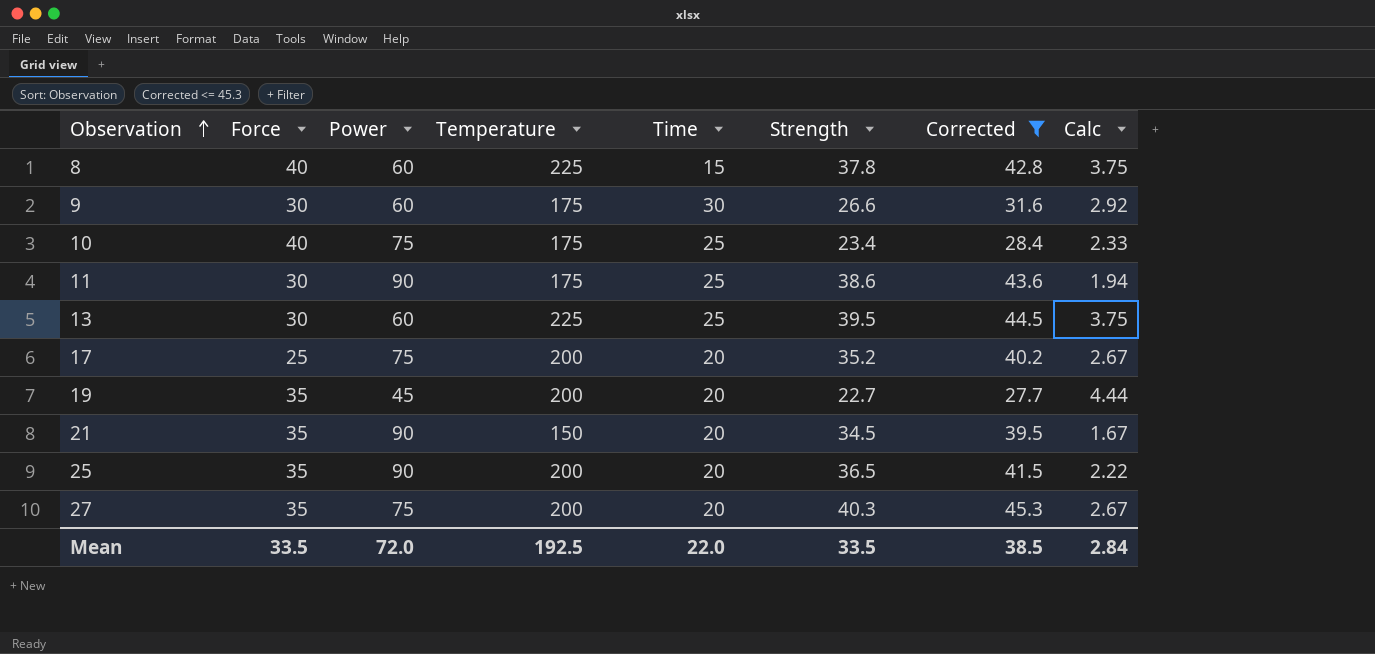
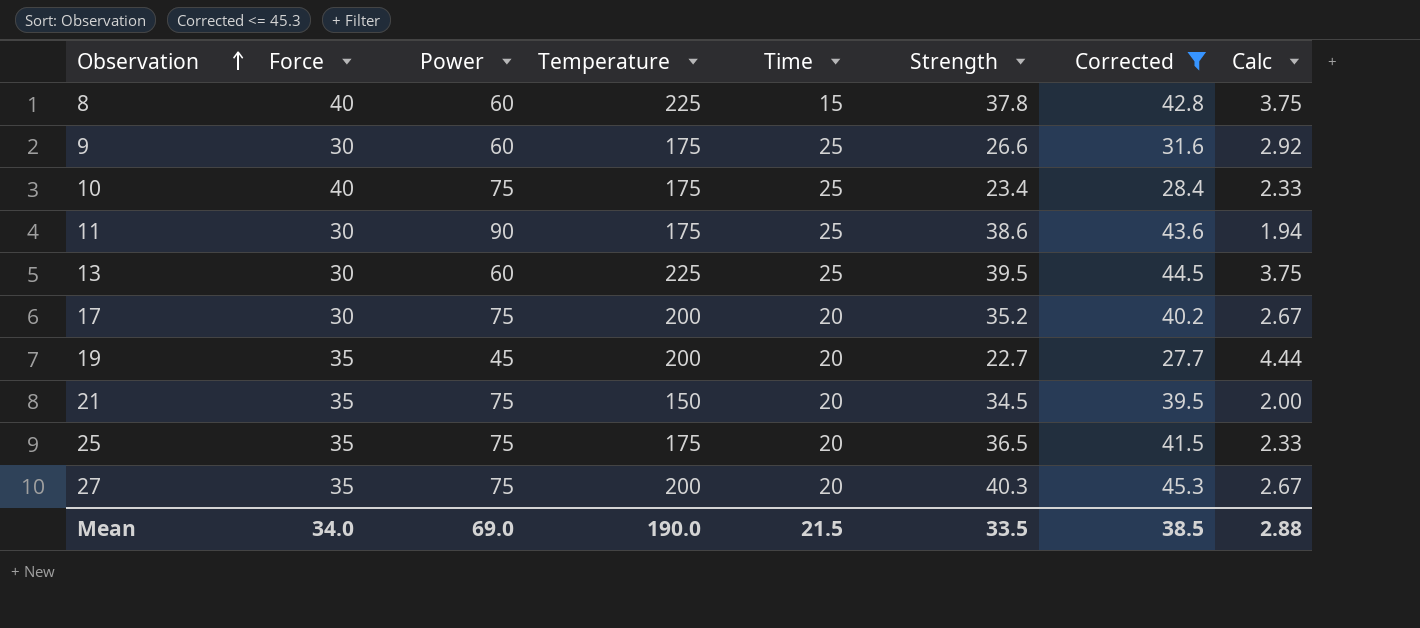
9 | Time: 30 -> 25
17 | Force: 25 -> 30
21 | Power: 90 -> 75
21 | Calc: 1.67 -> 2.00
25 | Power: 90 -> 75
25 | Temperature: 200 -> 175
25 | Calc: 2.22 -> 2.33
Mean | Force: 33.5 -> 34.0
Mean | Power: 72.0 -> 69.0
Mean | Temperature: 192.5 -> 190.0
Mean | Time: 22.0 -> 21.5
Mean | Calc: 2.84 -> 2.88

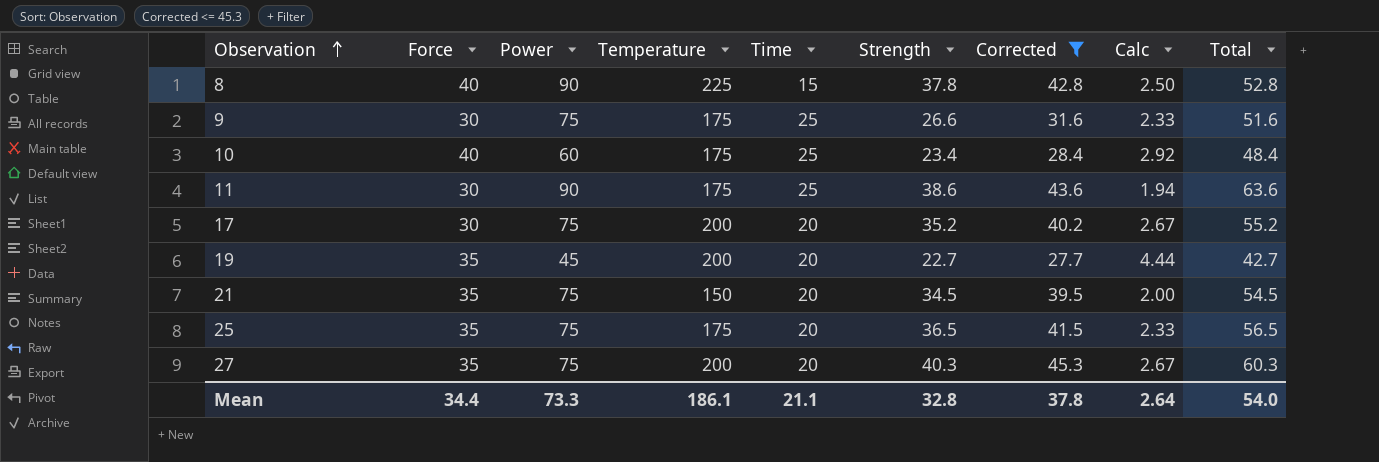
column Total | formula: none -> [Time] + [Strength]
row 13: 30 | 60 | 225 | 25 | 39.5 | 44.5 | 3.75 -> none
8 | Power: 60 -> 90
8 | Calc: 3.75 -> 2.50
9 | Power: 60 -> 75
9 | Calc: 2.92 -> 2.33
10 | Power: 75 -> 60
10 | Calc: 2.33 -> 2.92
Mean | Force: 34.0 -> 34.4
Mean | Power: 69.0 -> 73.3
Mean | Temperature: 190.0 -> 186.1
Mean | Time: 21.5 -> 21.1
Mean | Strength: 33.5 -> 32.8
Mean | Corrected: 38.5 -> 37.8
Mean | Calc: 2.88 -> 2.64

